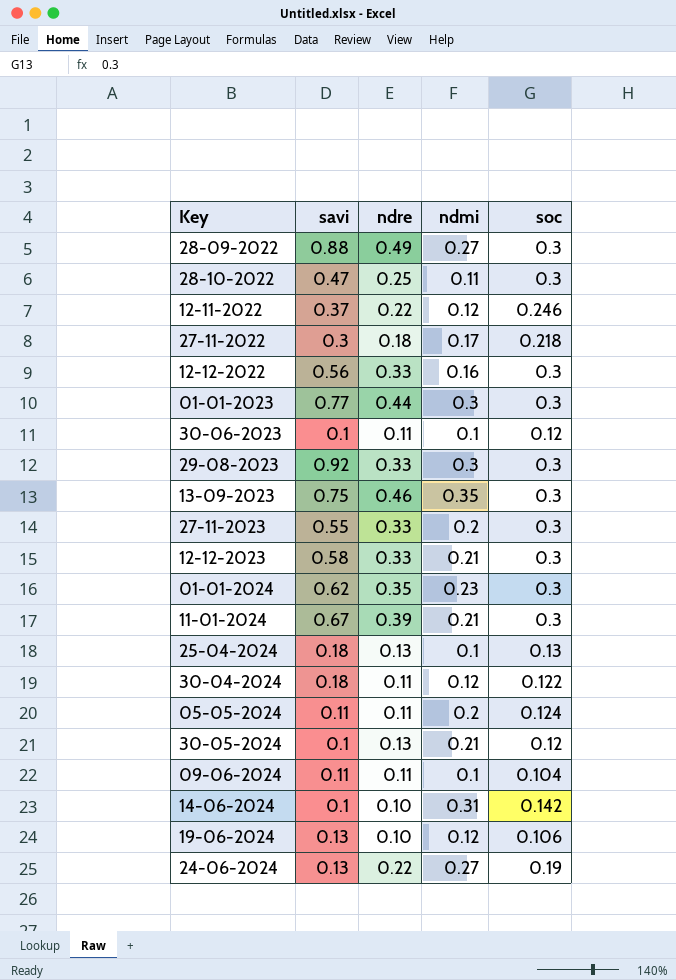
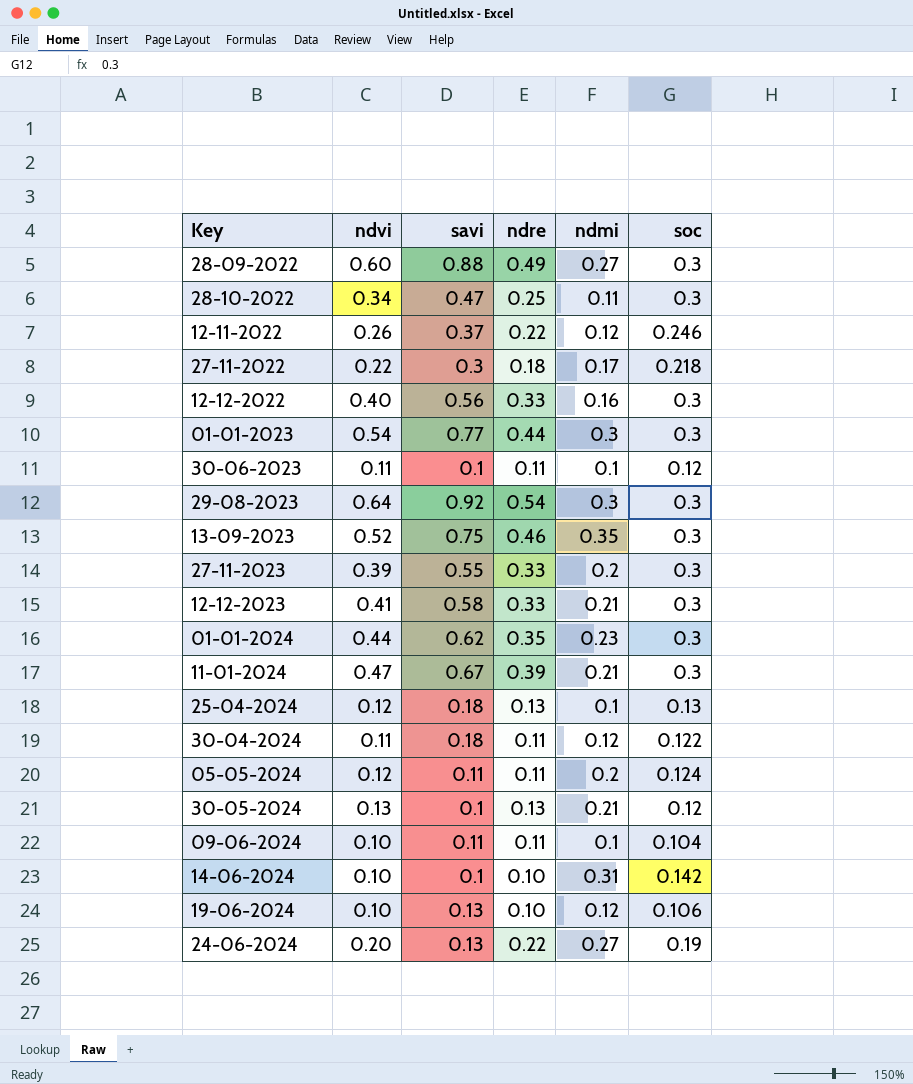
column ndvi | position: none -> 2
29-08-2023 | ndre: 0.33 -> 0.54

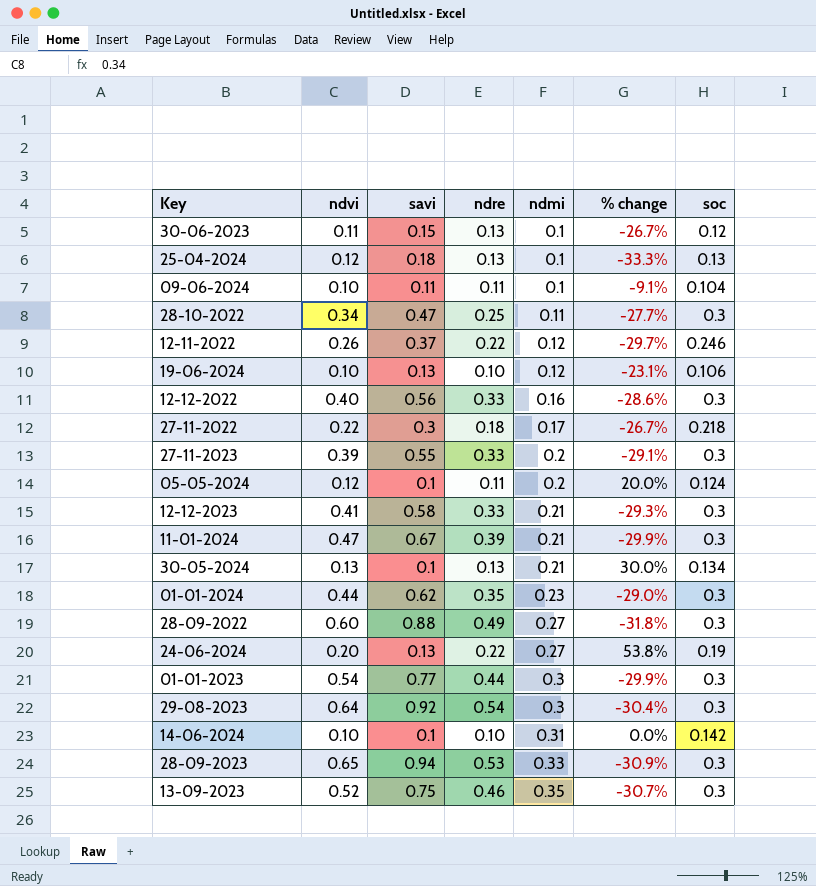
row order: Key ascending -> ndmi ascending
column % change | formula: none -> ([ndvi] - [savi]) / [savi]
row 30-04-2024: 0.11 | 0.18 | 0.11 | 0.12 | 0.122 -> none
30-06-2023 | savi: 0.1 -> 0.15
30-06-2023 | ndre: 0.11 -> 0.13
05-05-2024 | savi: 0.11 -> 0.1
30-05-2024 | soc: 0.12 -> 0.134
row 28-09-2023: none -> 0.65 | 0.94 | 0.53 | 0.33 | -30.9% | 0.3

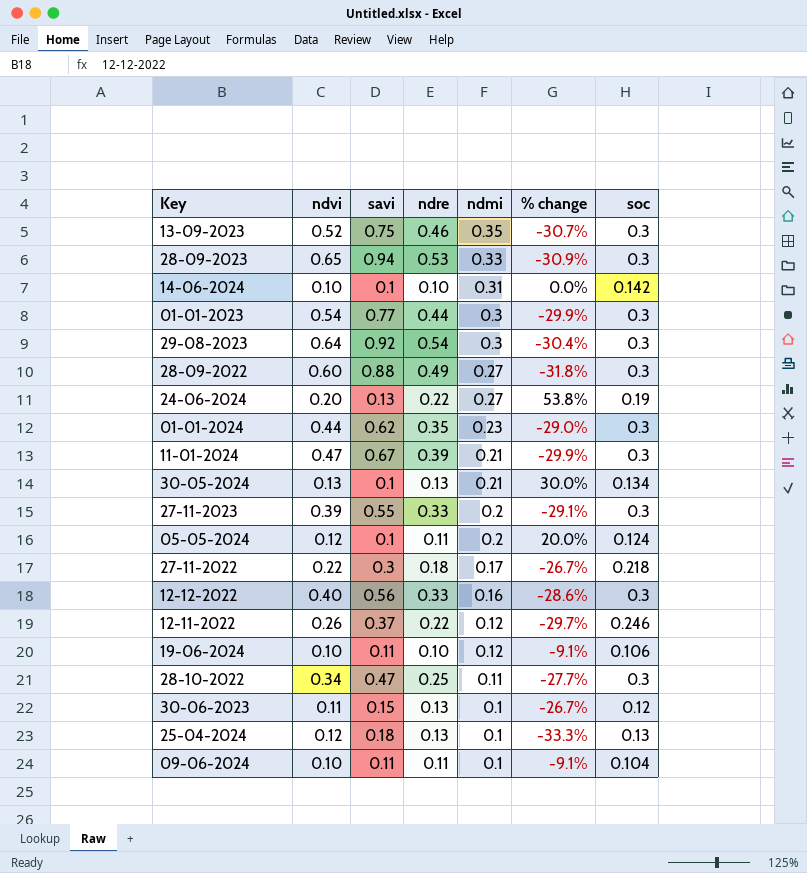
row order: ndmi ascending -> ndmi descending
row 12-12-2023: 0.41 | 0.58 | 0.33 | 0.21 | -29.3% | 0.3 -> none
19-06-2024 | savi: 0.13 -> 0.11
19-06-2024 | % change: -23.1% -> -9.1%

